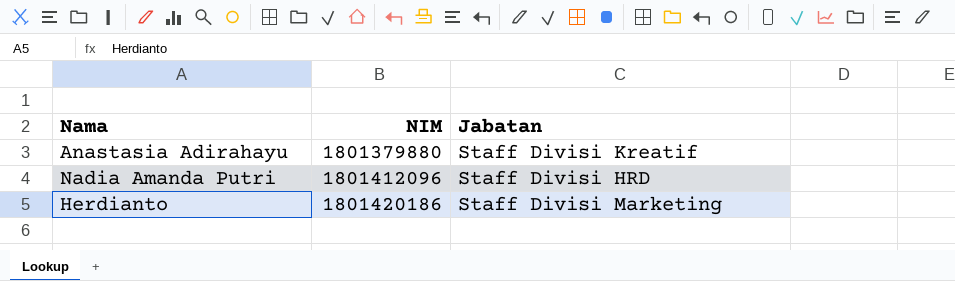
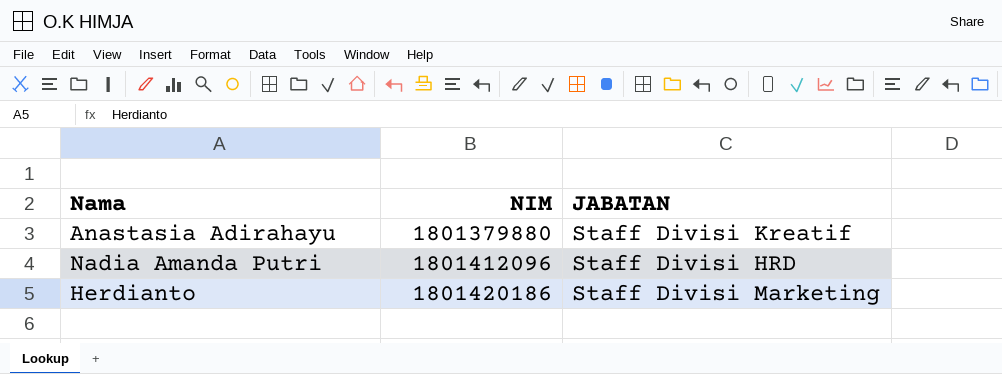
column name: Jabatan -> JABATAN

